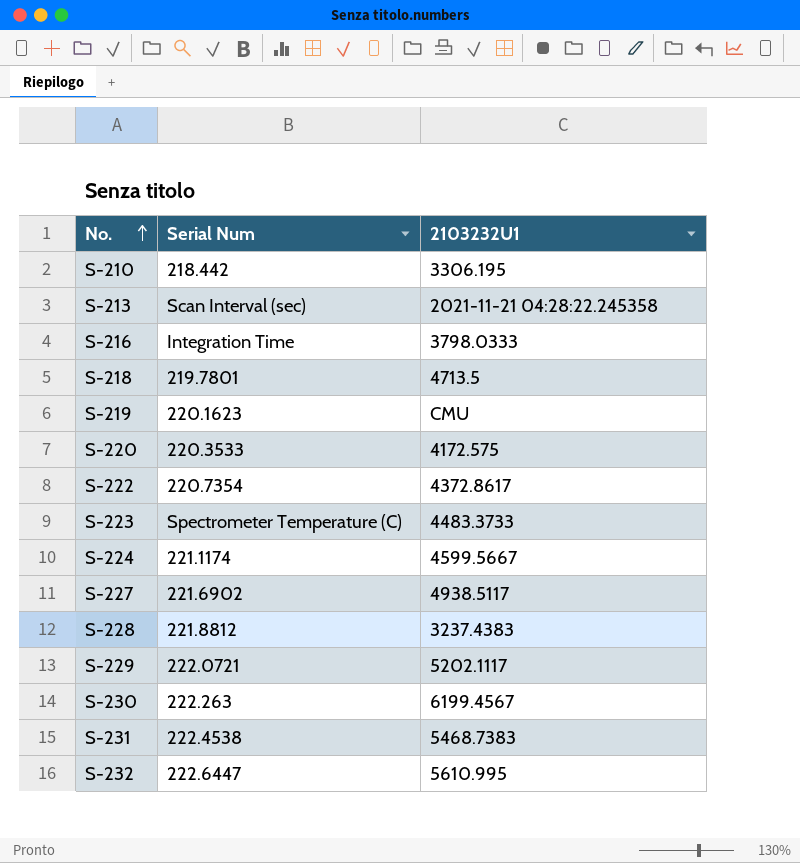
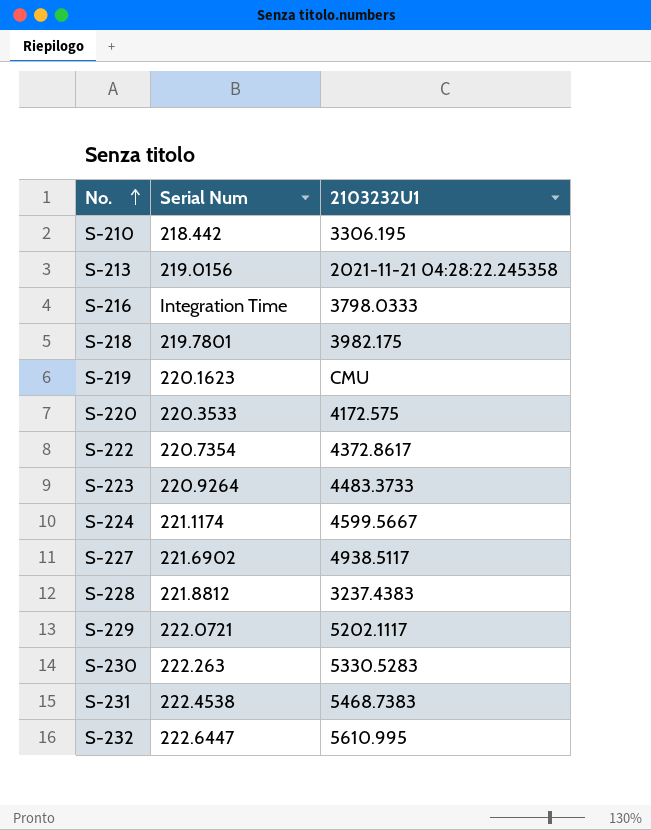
S-213 | Serial Num: Scan Interval (sec) -> 219.0156
S-218 | 2103232U1: 4713.5 -> 3982.175
S-223 | Serial Num: Spectrometer Temperature (C) -> 220.9264
S-230 | 2103232U1: 6199.4567 -> 5330.5283

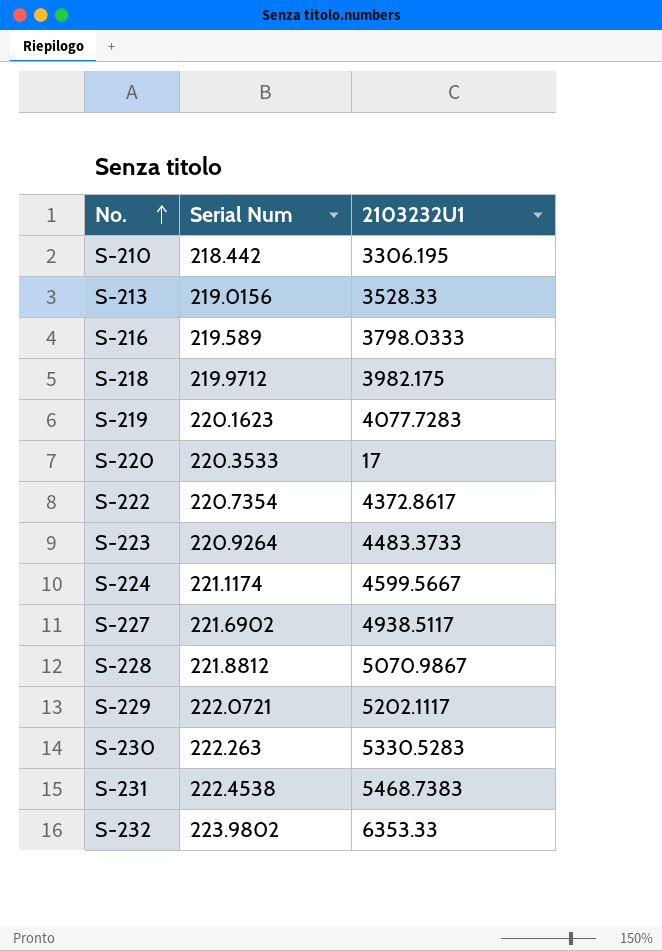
S-213 | 2103232U1: 2021-11-21 04:28:22.245358 -> 3528.33
S-216 | Serial Num: Integration Time -> 219.589
S-218 | Serial Num: 219.7801 -> 219.9712
S-219 | 2103232U1: CMU -> 4077.7283
S-220 | 2103232U1: 4172.575 -> 17
S-228 | 2103232U1: 3237.4383 -> 5070.9867
S-232 | Serial Num: 222.6447 -> 223.9802
S-232 | 2103232U1: 5610.995 -> 6353.33

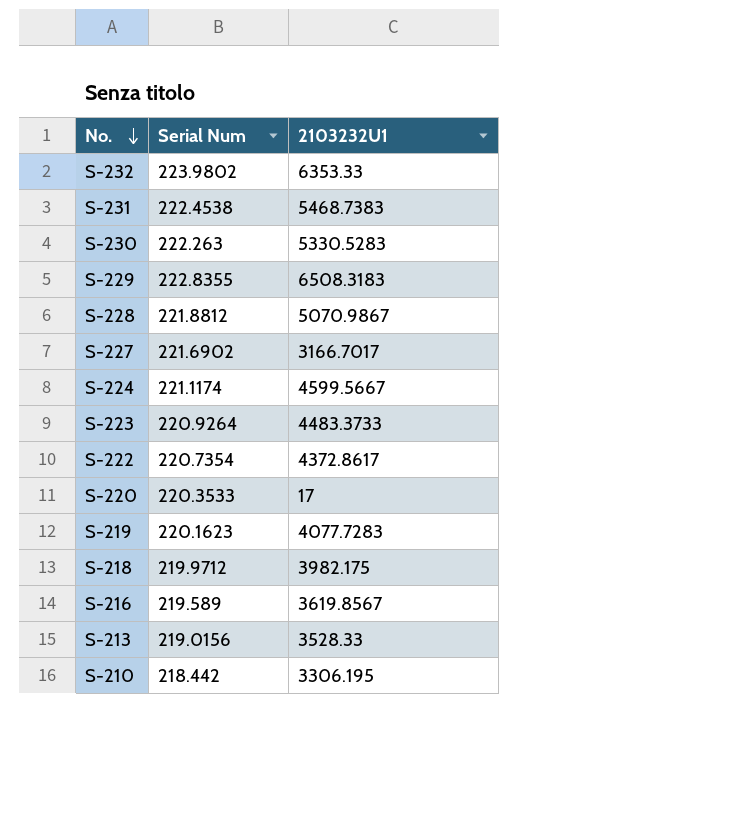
row order: No. ascending -> No. descending
S-229 | Serial Num: 222.0721 -> 222.8355
S-229 | 2103232U1: 5202.1117 -> 6508.3183
S-227 | 2103232U1: 4938.5117 -> 3166.7017
S-216 | 2103232U1: 3798.0333 -> 3619.8567

